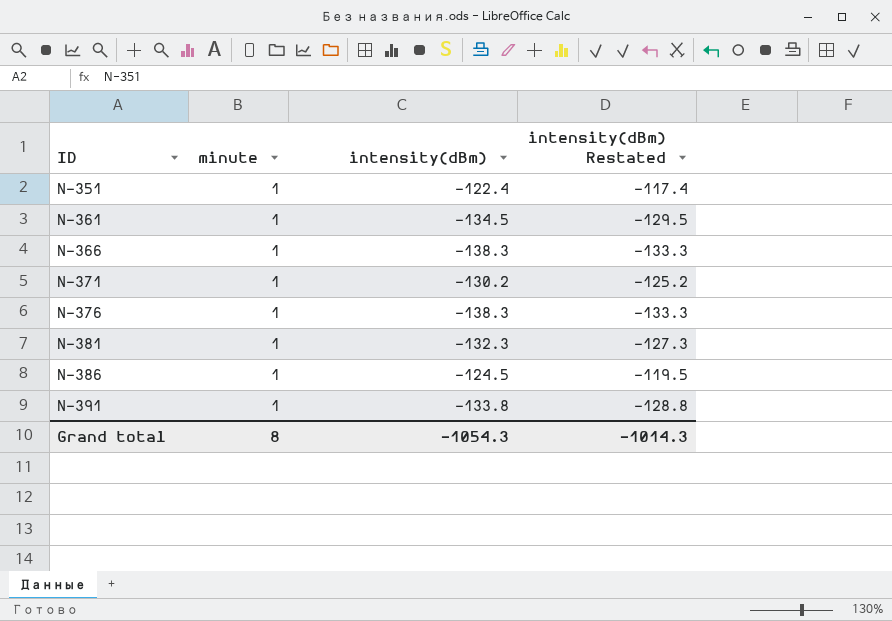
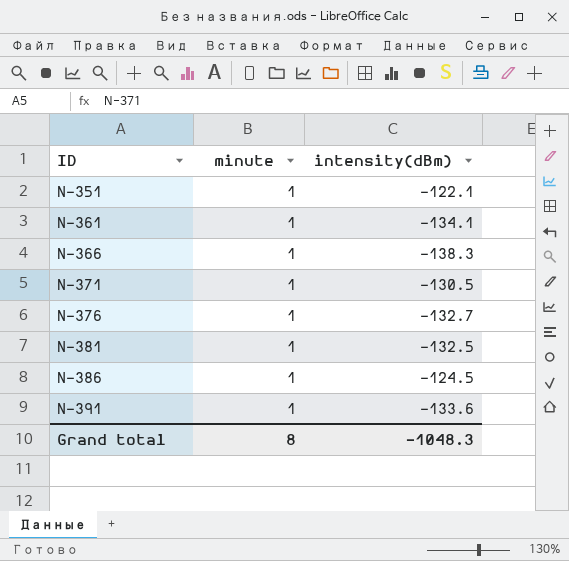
column intensity(dBm) Restated | formula: [intensity(dBm)] + 5 -> none
N-351 | intensity(dBm): -122.4 -> -122.1
N-361 | intensity(dBm): -134.5 -> -134.1
N-371 | intensity(dBm): -130.2 -> -130.5
N-376 | intensity(dBm): -138.3 -> -132.7
N-381 | intensity(dBm): -132.3 -> -132.5
N-391 | intensity(dBm): -133.8 -> -133.6
Grand total | intensity(dBm): -1054.3 -> -1048.3

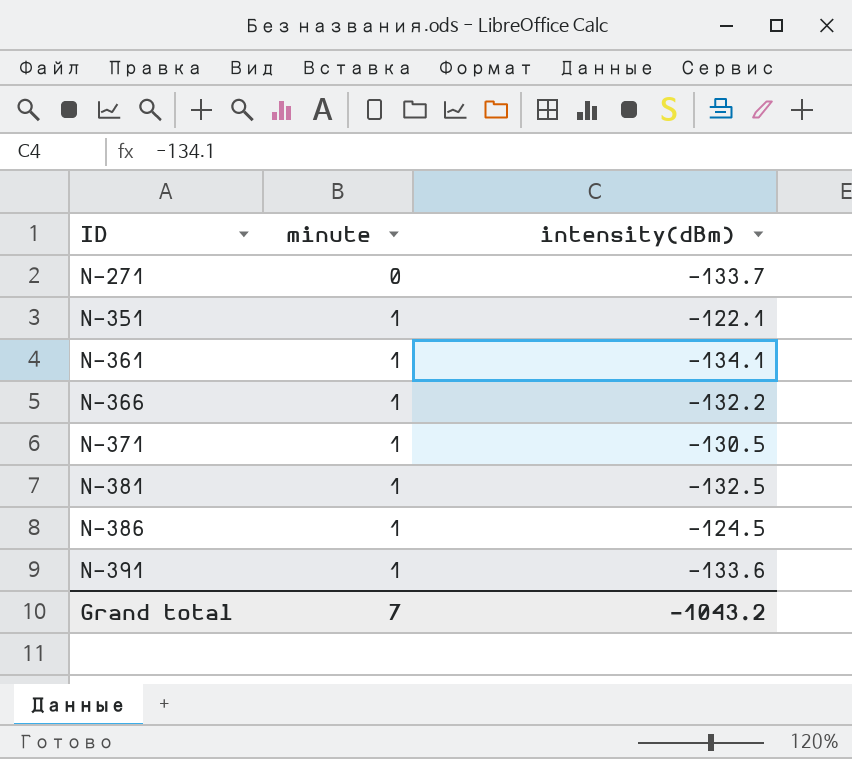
row N-376: 1 | -132.7 -> none
row N-271: none -> 0 | -133.7
N-366 | intensity(dBm): -138.3 -> -132.2
Grand total | minute: 8 -> 7
Grand total | intensity(dBm): -1048.3 -> -1043.2

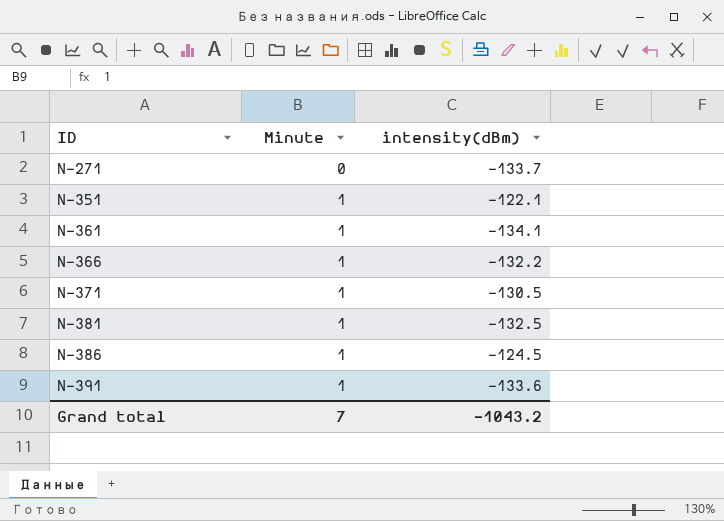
column name: minute -> Minute

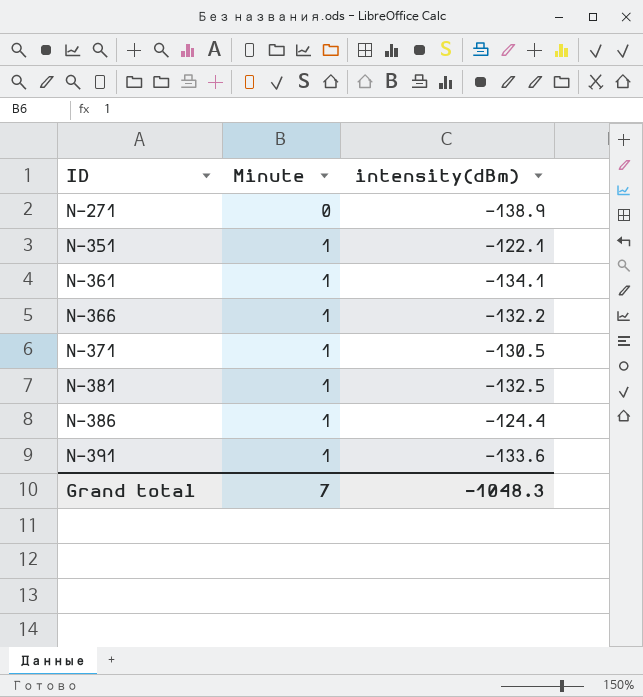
N-271 | intensity(dBm): -133.7 -> -138.9
N-386 | intensity(dBm): -124.5 -> -124.4
Grand total | intensity(dBm): -1043.2 -> -1048.3

